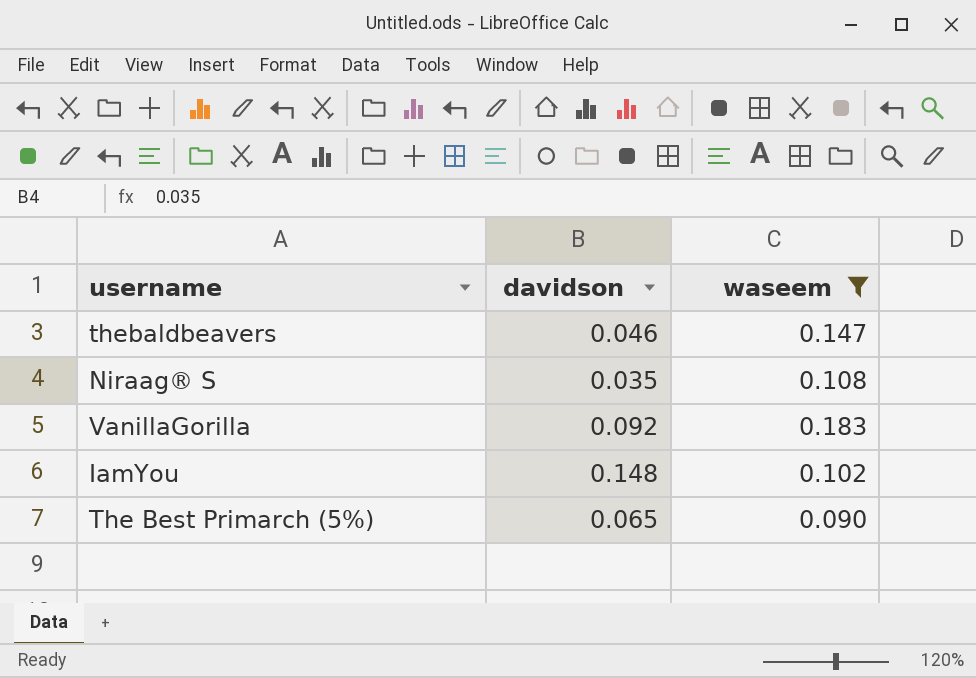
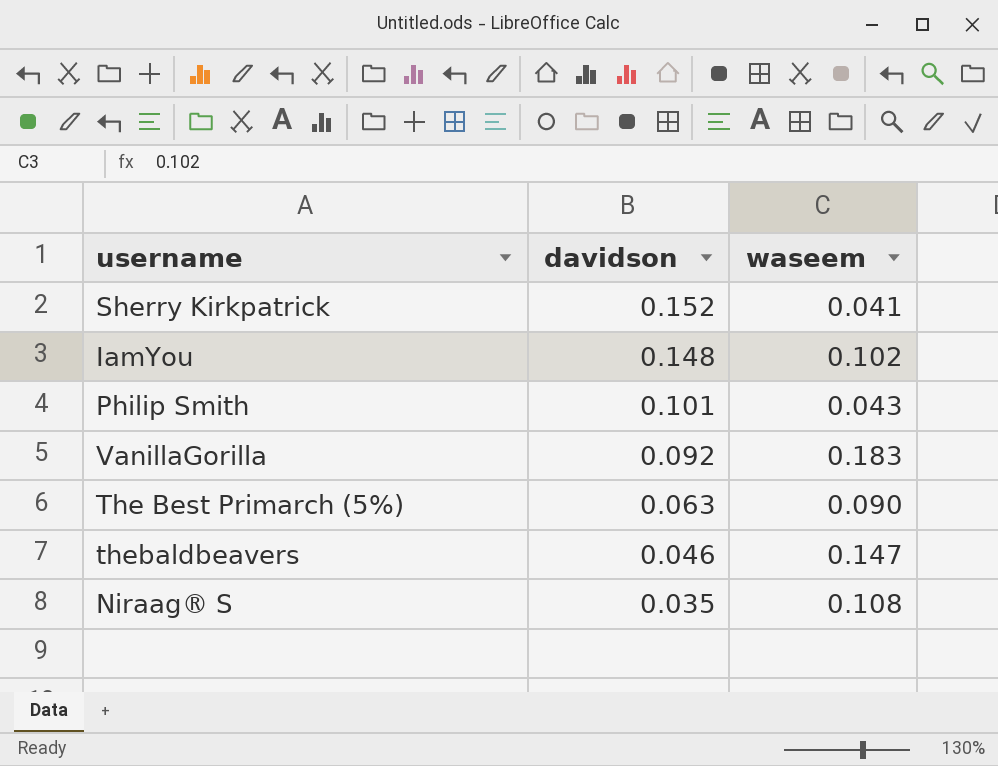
filter: waseem >= 0.090 -> none
row order: none -> davidson descending
The Best Primarch (5%) | davidson: 0.065 -> 0.063

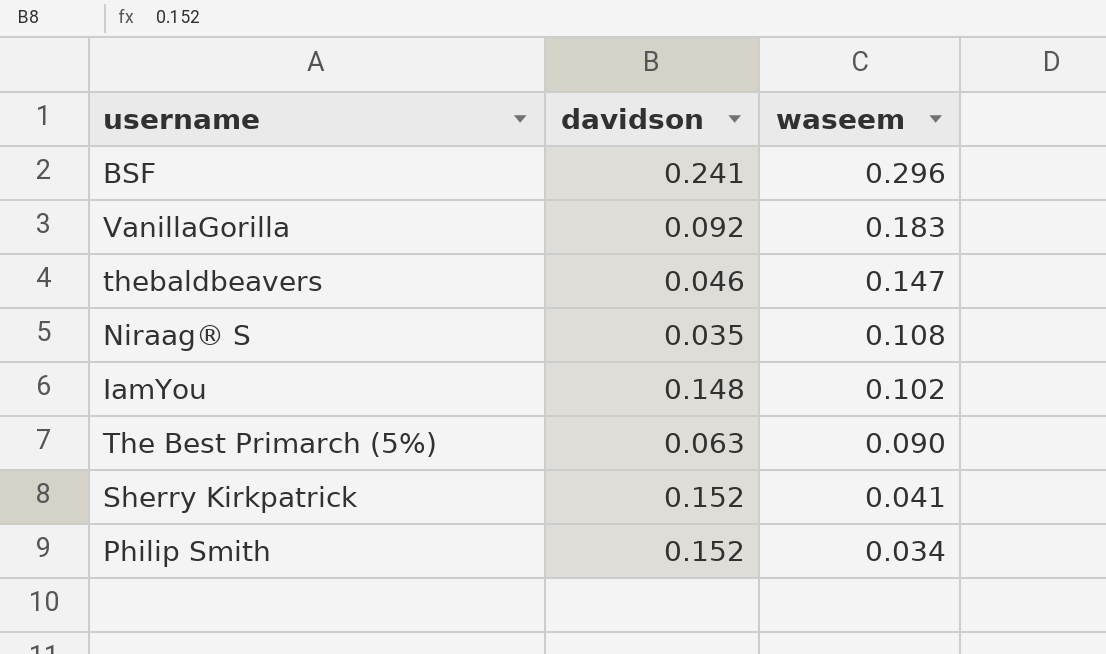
row order: davidson descending -> waseem descending
row BSF: none -> 0.241 | 0.296
Philip Smith | davidson: 0.101 -> 0.152
Philip Smith | waseem: 0.043 -> 0.034

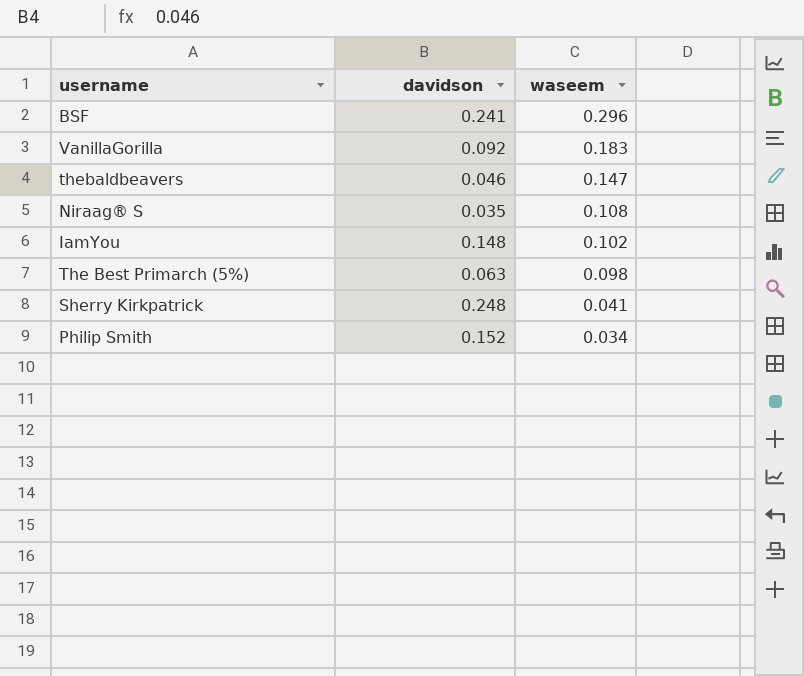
The Best Primarch (5%) | waseem: 0.090 -> 0.098
Sherry Kirkpatrick | davidson: 0.152 -> 0.248

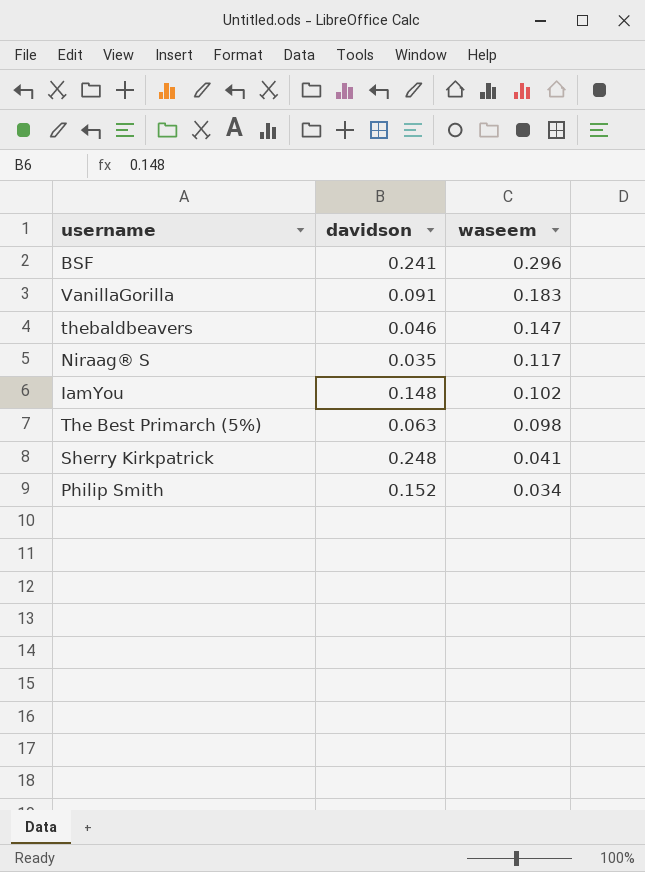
VanillaGorilla | davidson: 0.092 -> 0.091
Niraag® S | waseem: 0.108 -> 0.117

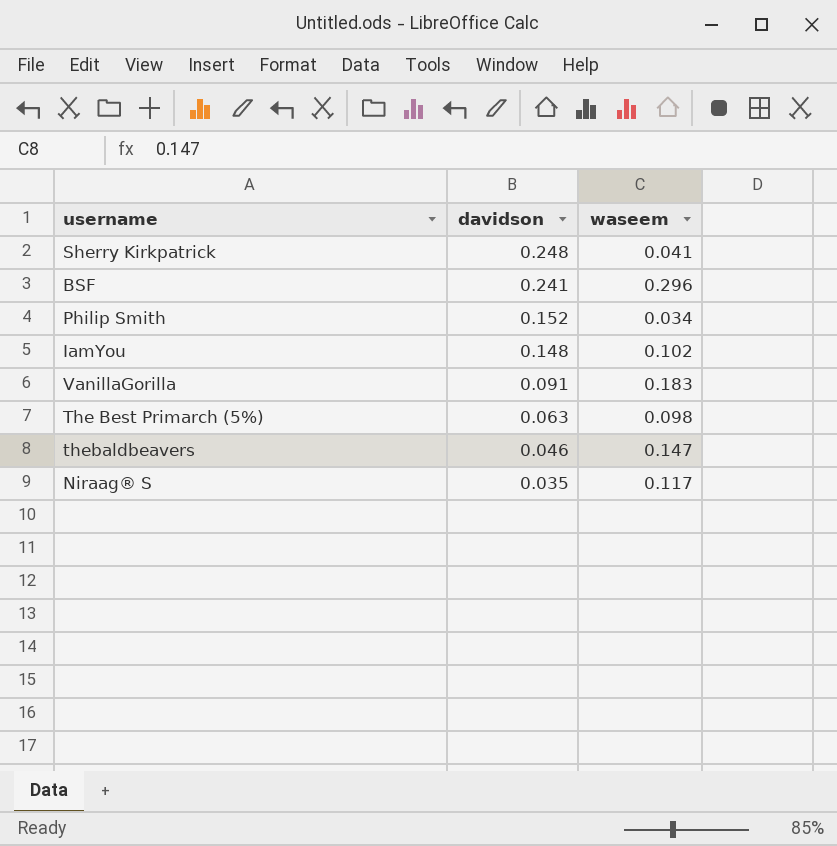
row order: waseem descending -> davidson descending

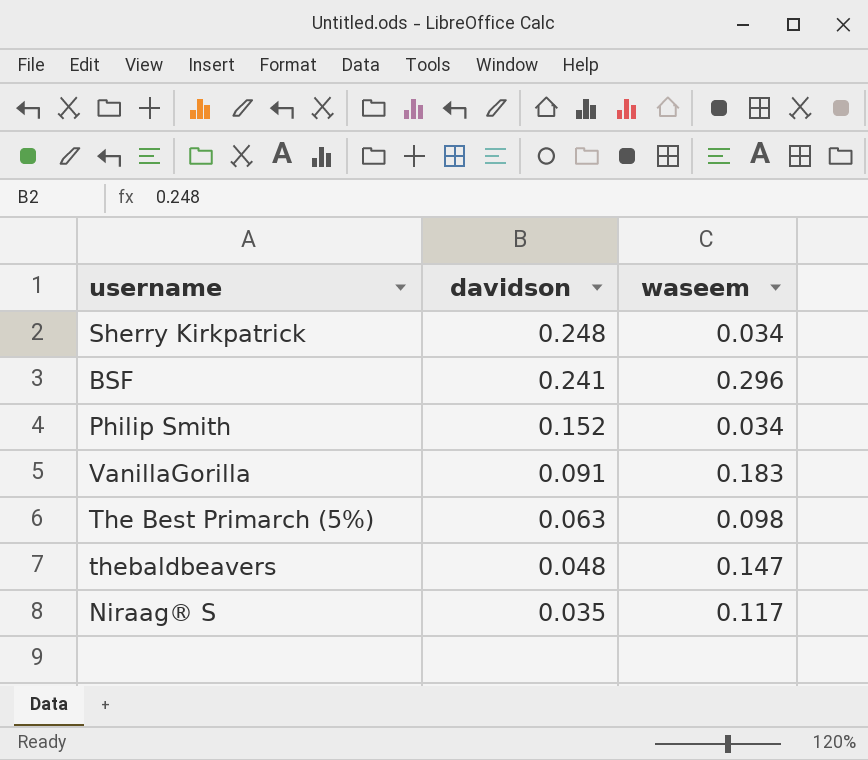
row IamYou: 0.148 | 0.102 -> none
Sherry Kirkpatrick | waseem: 0.041 -> 0.034
thebaldbeavers | davidson: 0.046 -> 0.048

